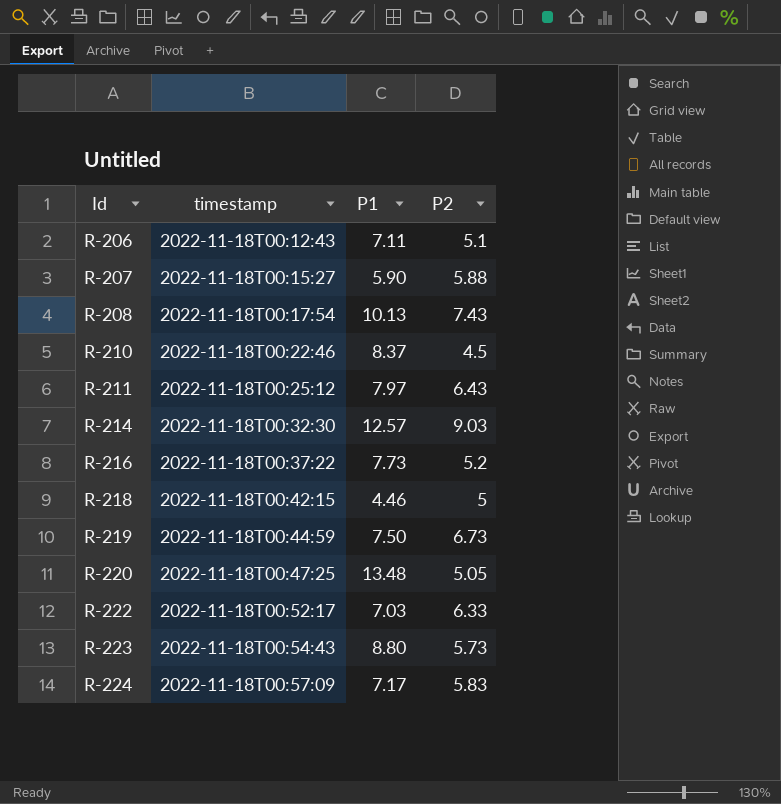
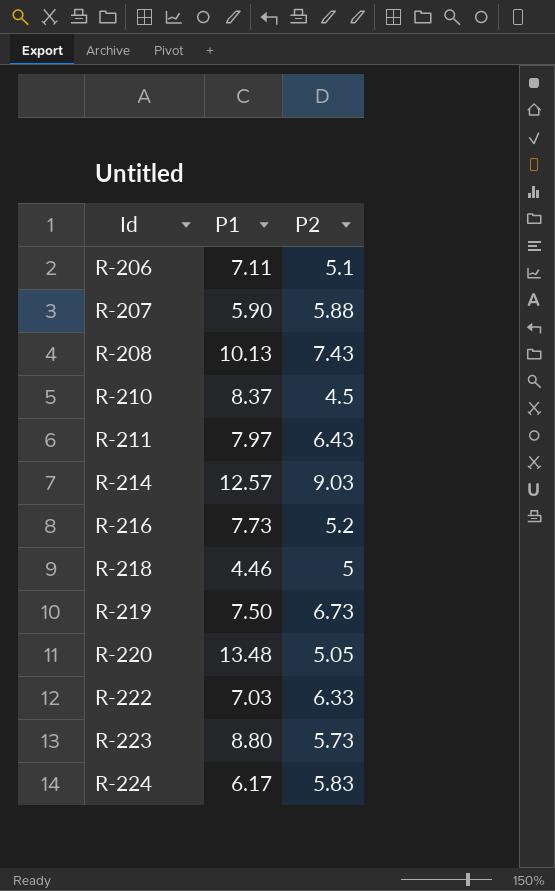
column timestamp | position: 2 -> none
R-224 | P1: 7.17 -> 6.17

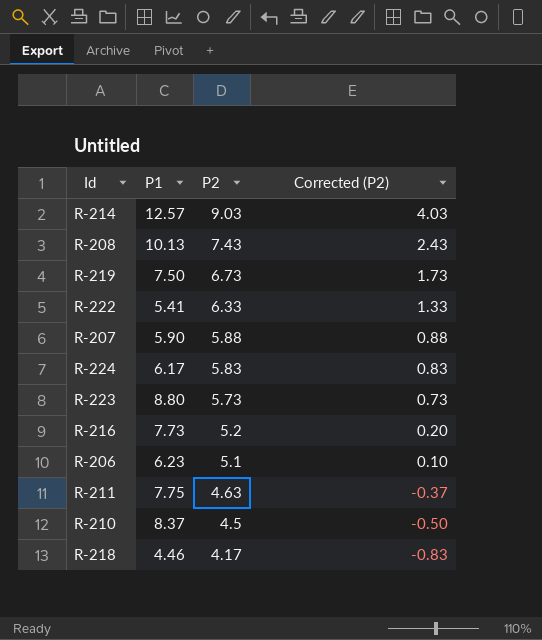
row order: Id ascending -> P2 descending
column Corrected (P2) | formula: none -> [P2] - 5
row R-220: 13.48 | 5.05 -> none
R-222 | P1: 7.03 -> 5.41
R-206 | P1: 7.11 -> 6.23
R-211 | P1: 7.97 -> 7.75
R-211 | P2: 6.43 -> 4.63
R-218 | P2: 5 -> 4.17

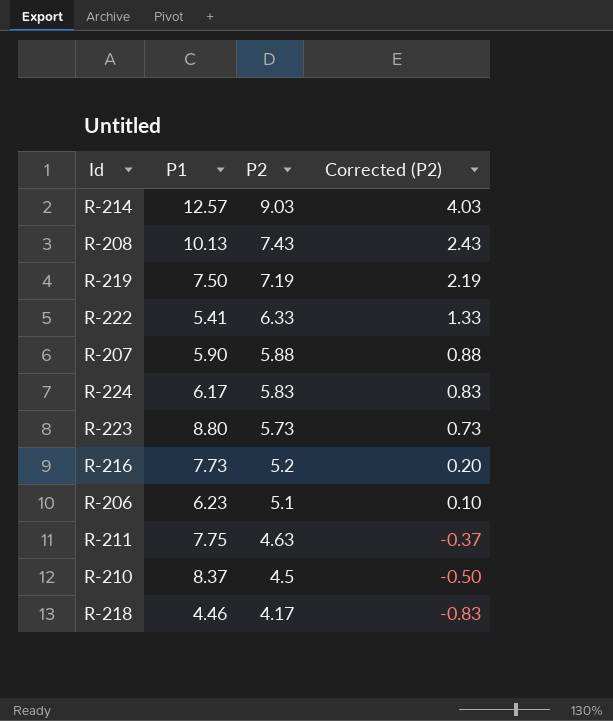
R-219 | P2: 6.73 -> 7.19
R-219 | Corrected (P2): 1.73 -> 2.19

